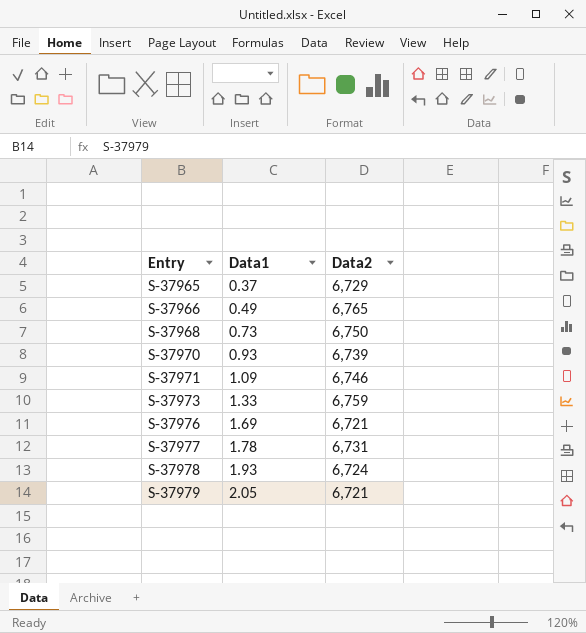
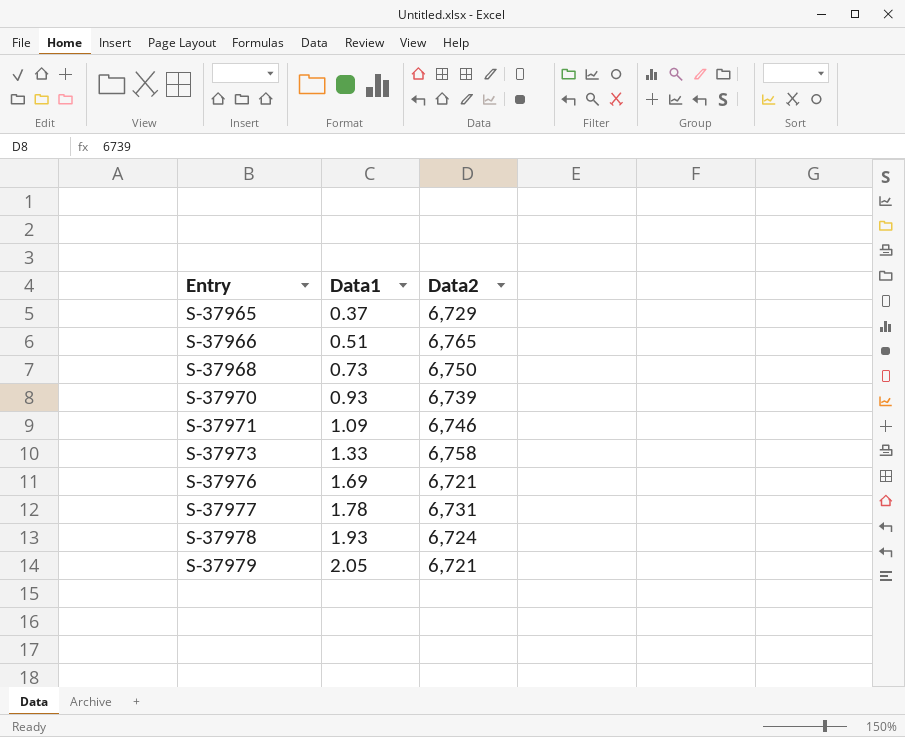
S-37966 | Data1: 0.49 -> 0.51
S-37973 | Data2: 6,759 -> 6,758

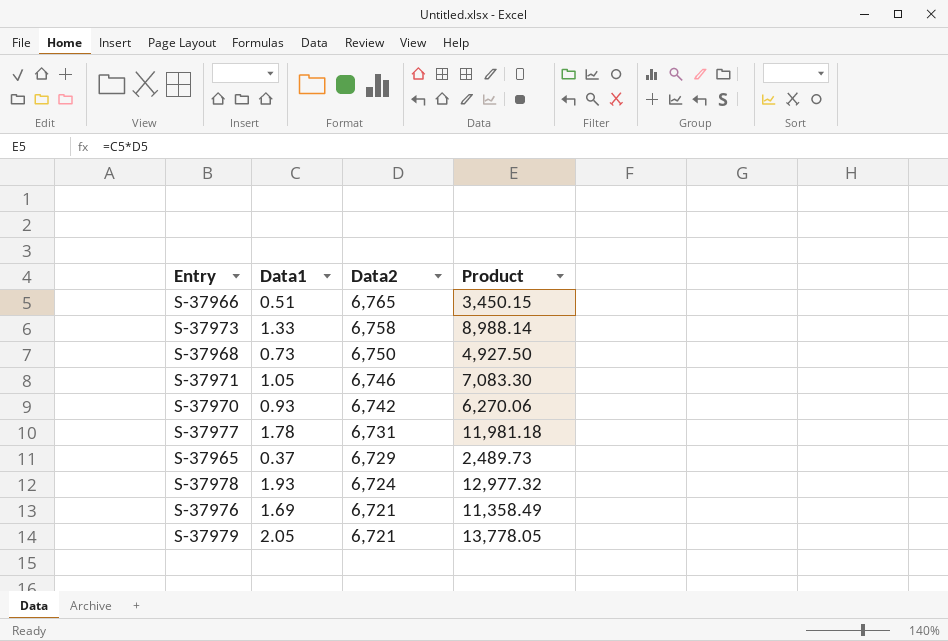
row order: Entry ascending -> Data2 descending
column Product | formula: none -> [Data1] * [Data2]
S-37971 | Data1: 1.09 -> 1.05
S-37970 | Data2: 6,739 -> 6,742

